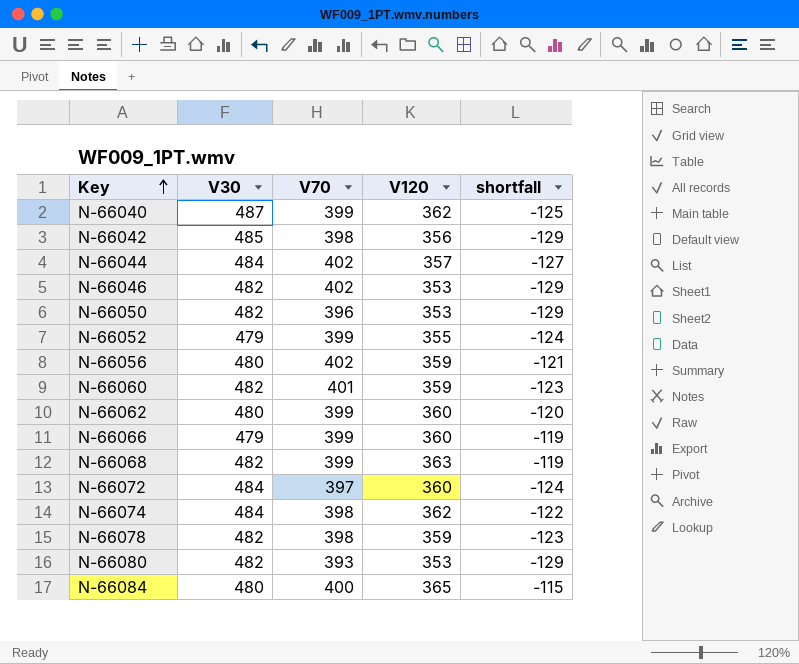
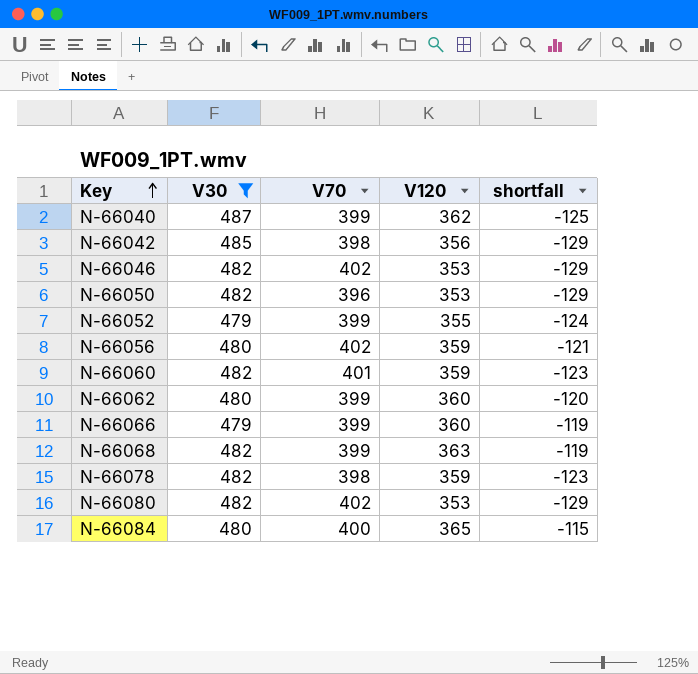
filter: none -> V30 != 484
N-66080 | V70: 393 -> 402

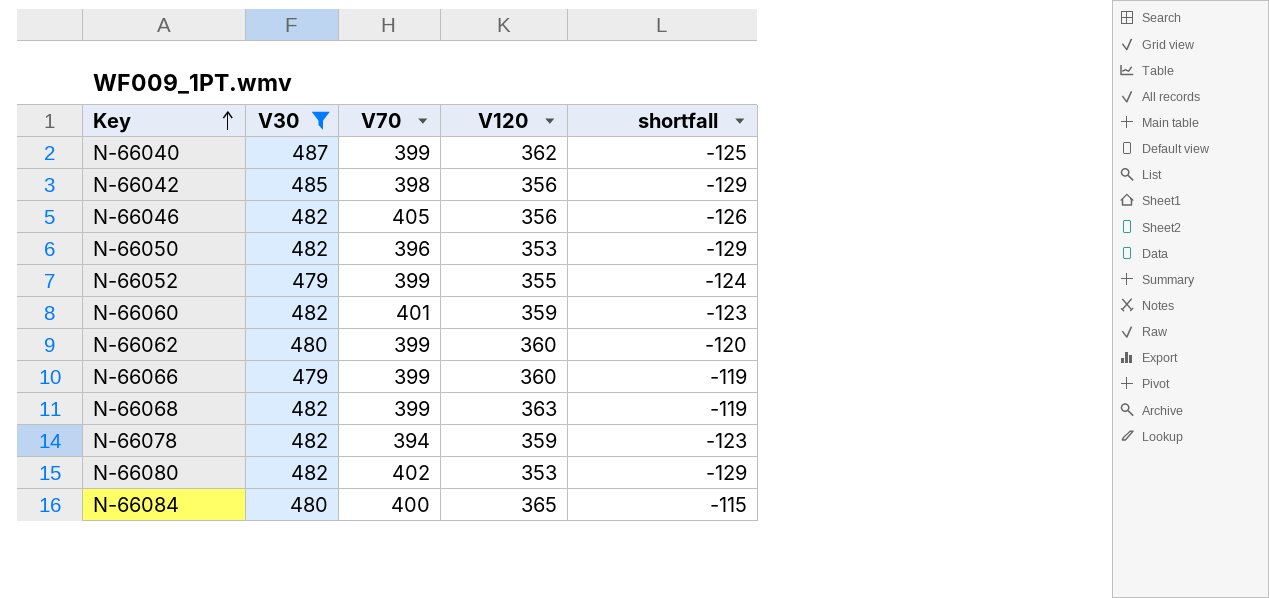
row N-66056: 480 | 402 | 359 | -121 -> none
N-66046 | V70: 402 -> 405
N-66046 | V120: 353 -> 356
N-66046 | shortfall: -129 -> -126
N-66078 | V70: 398 -> 394

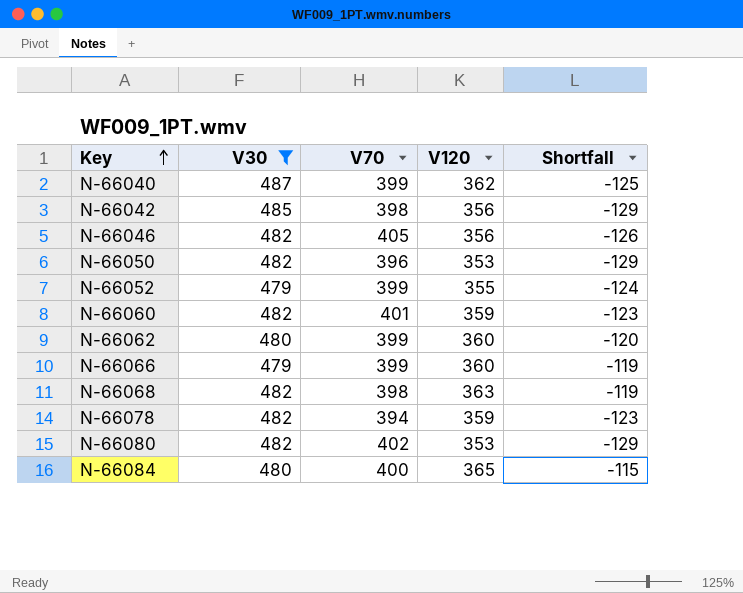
column name: shortfall -> Shortfall
N-66068 | V70: 399 -> 398

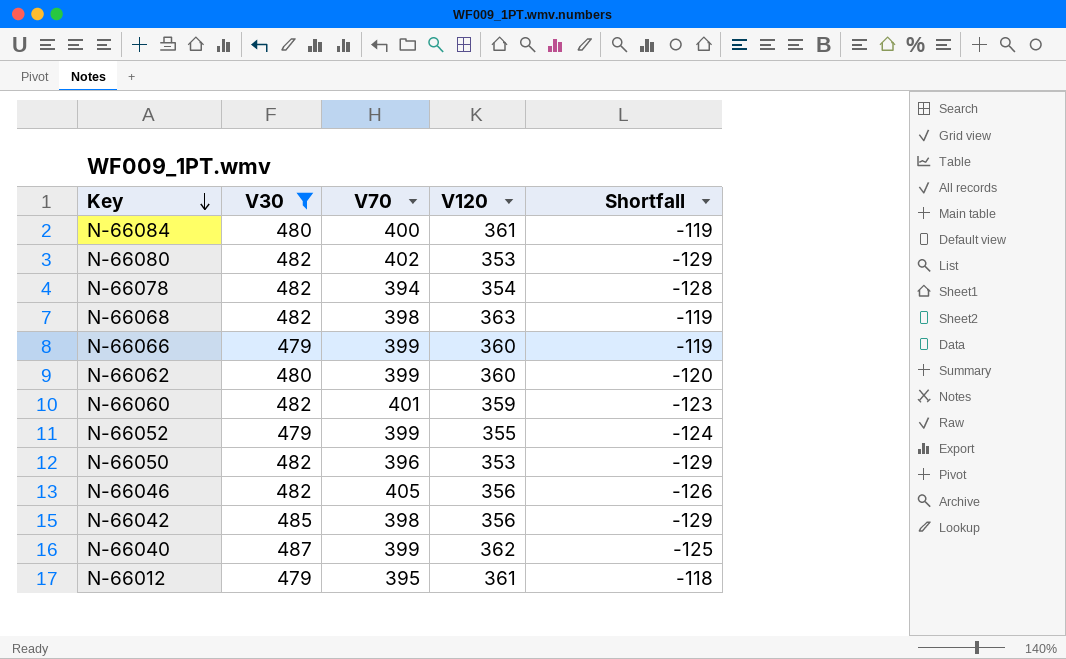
row order: Key ascending -> Key descending
N-66084 | V120: 365 -> 361
N-66084 | Shortfall: -115 -> -119
N-66078 | V120: 359 -> 354
N-66078 | Shortfall: -123 -> -128
row N-66012: none -> 479 | 395 | 361 | -118

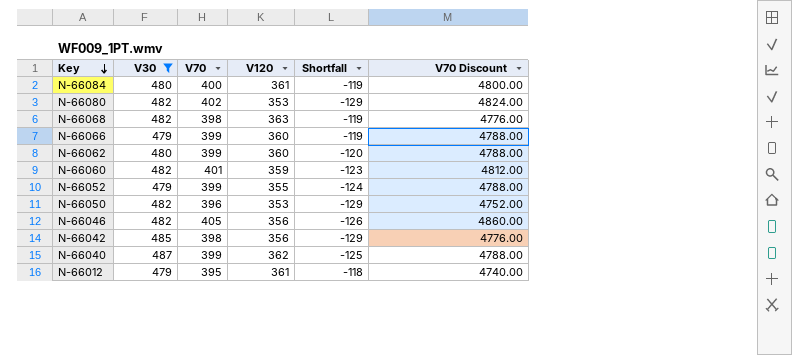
column V70 Discount | formula: none -> [V70] * 12
row N-66078: 482 | 394 | 354 | -128 -> none

